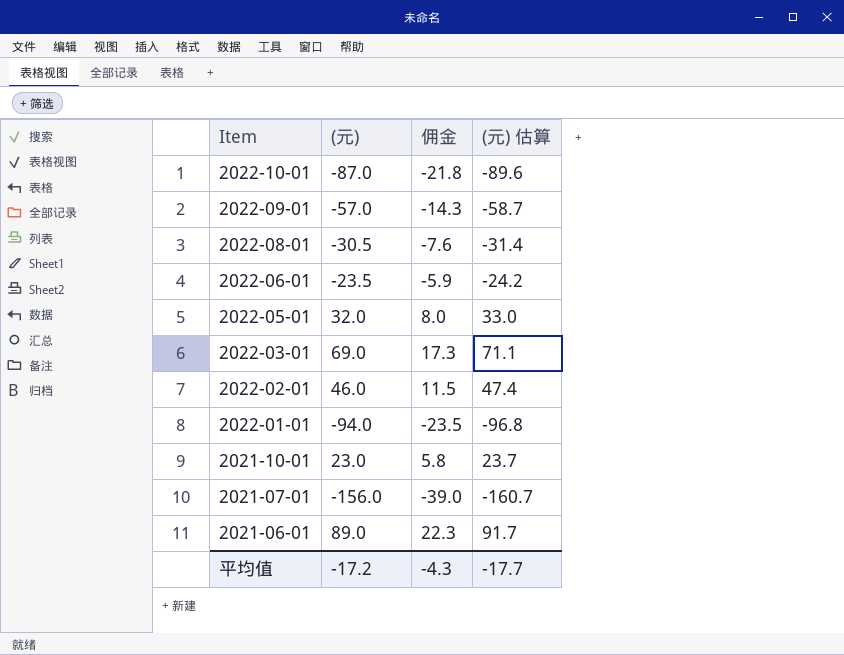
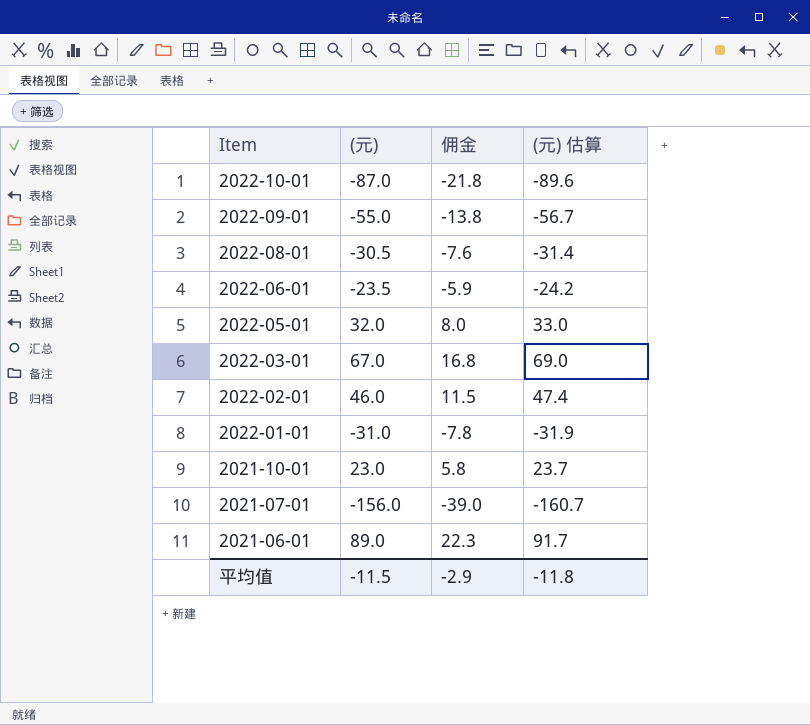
2022-09-01 | (元): -57.0 -> -55.0
2022-09-01 | 佣金: -14.3 -> -13.8
2022-09-01 | (元) 估算: -58.7 -> -56.7
2022-03-01 | (元): 69.0 -> 67.0
2022-03-01 | 佣金: 17.3 -> 16.8
2022-03-01 | (元) 估算: 71.1 -> 69.0
2022-01-01 | (元): -94.0 -> -31.0
2022-01-01 | 佣金: -23.5 -> -7.8
2022-01-01 | (元) 估算: -96.8 -> -31.9
平均值 | (元): -17.2 -> -11.5
平均值 | 佣金: -4.3 -> -2.9
平均值 | (元) 估算: -17.7 -> -11.8

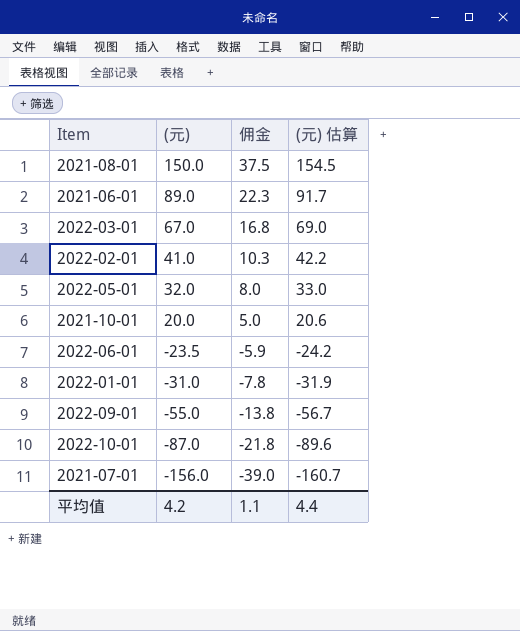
row order: Item descending -> (元) descending
row 2022-08-01: -30.5 | -7.6 | -31.4 -> none
row 2021-08-01: none -> 150.0 | 37.5 | 154.5
2022-02-01 | (元): 46.0 -> 41.0
2022-02-01 | 佣金: 11.5 -> 10.3
2022-02-01 | (元) 估算: 47.4 -> 42.2
2021-10-01 | (元): 23.0 -> 20.0
2021-10-01 | 佣金: 5.8 -> 5.0
2021-10-01 | (元) 估算: 23.7 -> 20.6
平均值 | (元): -11.5 -> 4.2
平均值 | 佣金: -2.9 -> 1.1
平均值 | (元) 估算: -11.8 -> 4.4

